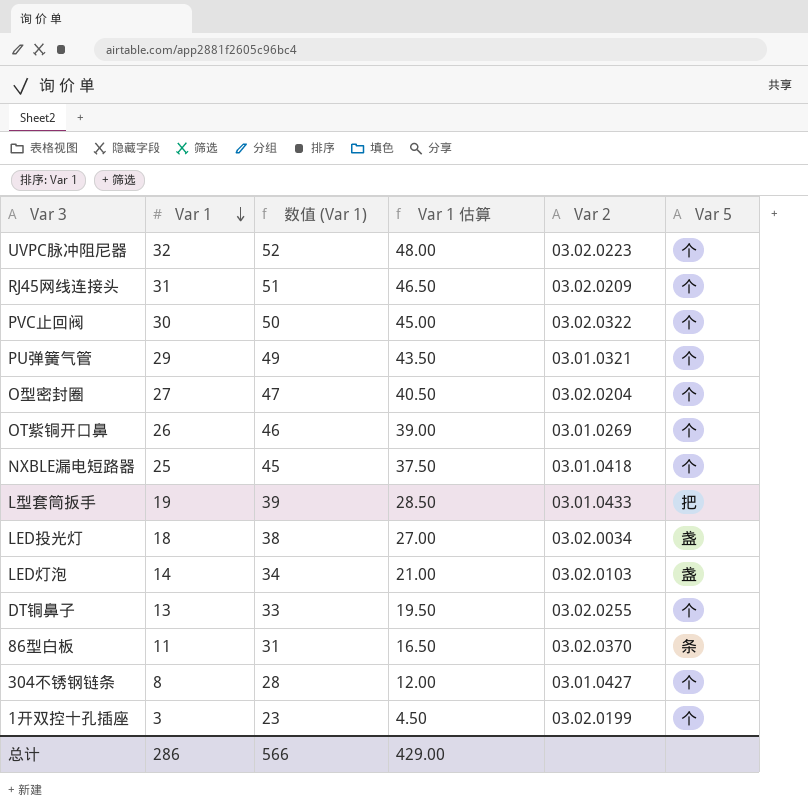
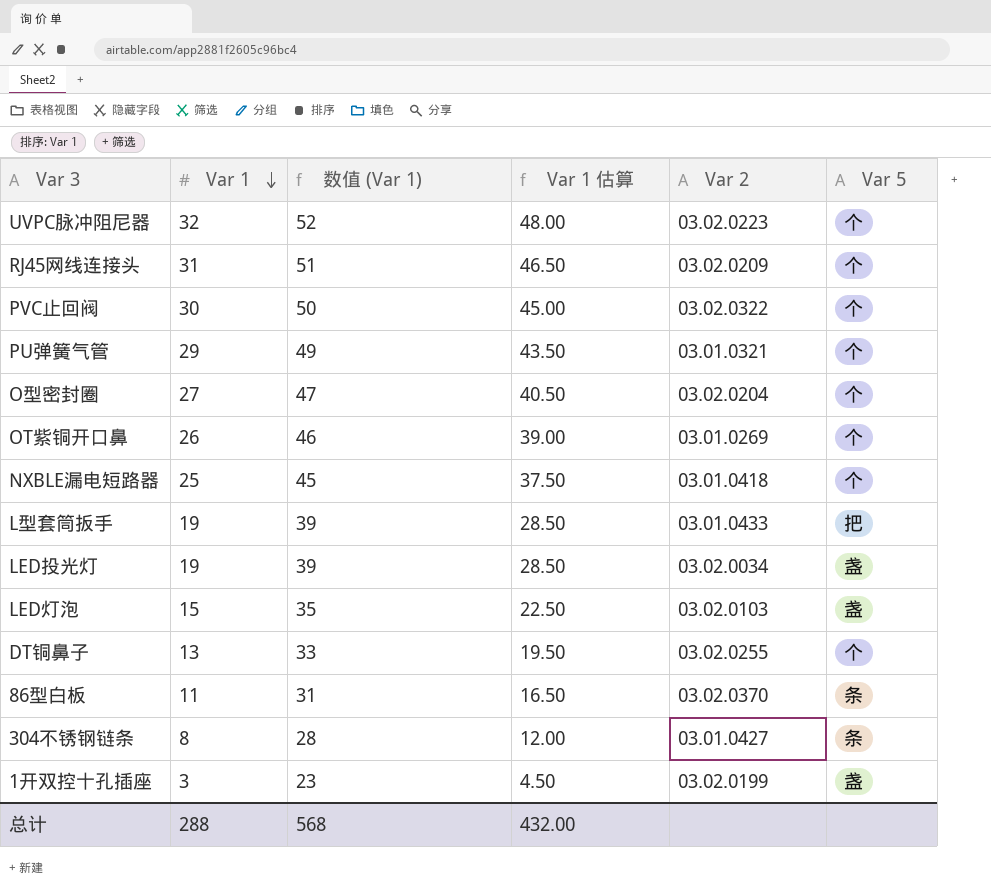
LED投光灯 | Var 1: 18 -> 19
LED投光灯 | 数值 (Var 1): 38 -> 39
LED投光灯 | Var 1 估算: 27.00 -> 28.50
LED灯泡 | Var 1: 14 -> 15
LED灯泡 | 数值 (Var 1): 34 -> 35
LED灯泡 | Var 1 估算: 21.00 -> 22.50
304不锈钢链条 | Var 5: 个 -> 条
1开双控十孔插座 | Var 5: 个 -> 盏
总计 | Var 1: 286 -> 288
总计 | 数值 (Var 1): 566 -> 568
总计 | Var 1 估算: 429.00 -> 432.00

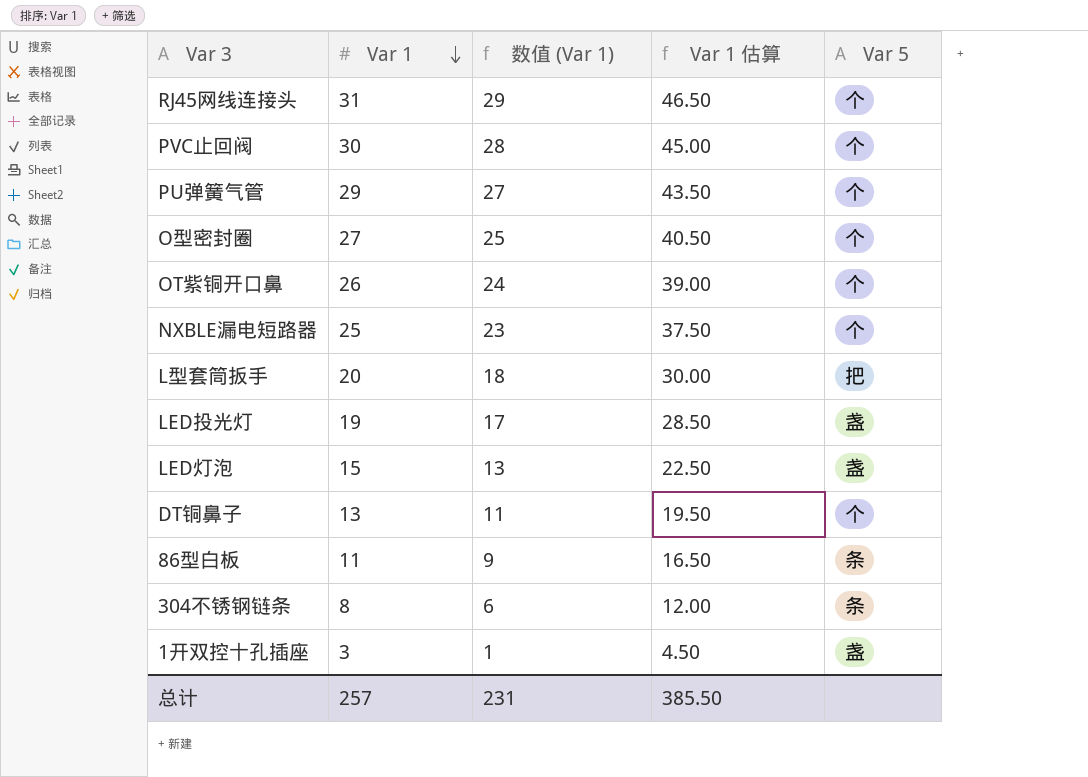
column Var 2 | position: 5 -> none
column 数值 (Var 1) | formula: [Var 1] + 20 -> [Var 1] - 2
row UVPC脉冲阻尼器: 32 | 52 | 48.00 | 03.02.0223 | 个 -> none
L型套筒扳手 | Var 1: 19 -> 20
L型套筒扳手 | Var 1 估算: 28.50 -> 30.00
总计 | Var 1: 288 -> 257
总计 | 数值 (Var 1): 568 -> 231
总计 | Var 1 估算: 432.00 -> 385.50

